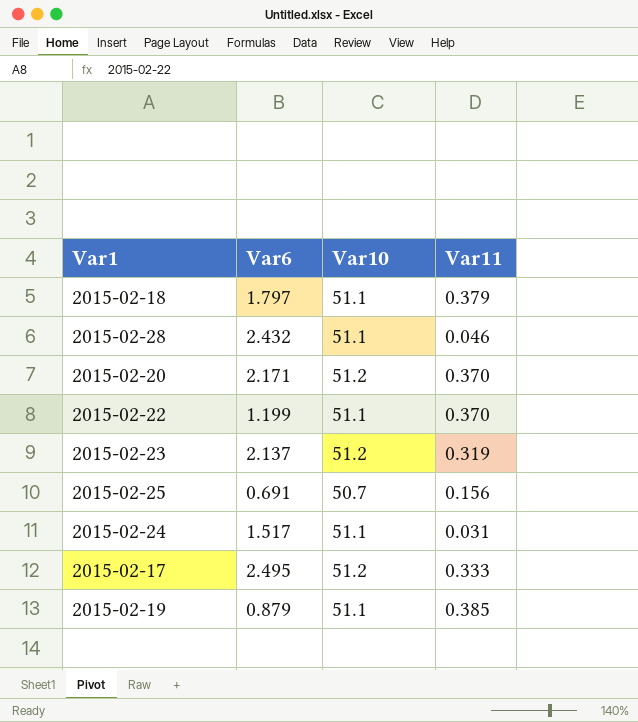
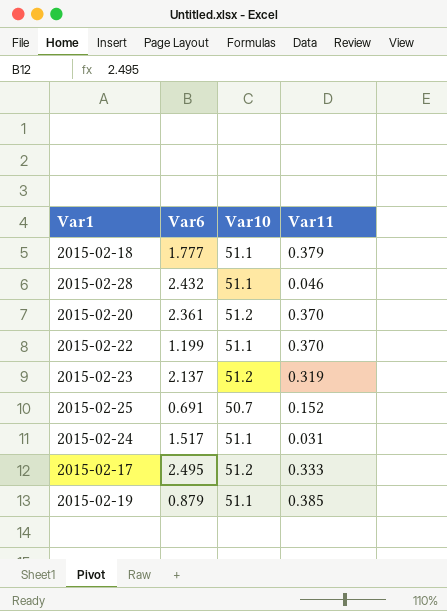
2015-02-18 | Var6: 1.797 -> 1.777
2015-02-20 | Var6: 2.171 -> 2.361
2015-02-25 | Var11: 0.156 -> 0.152

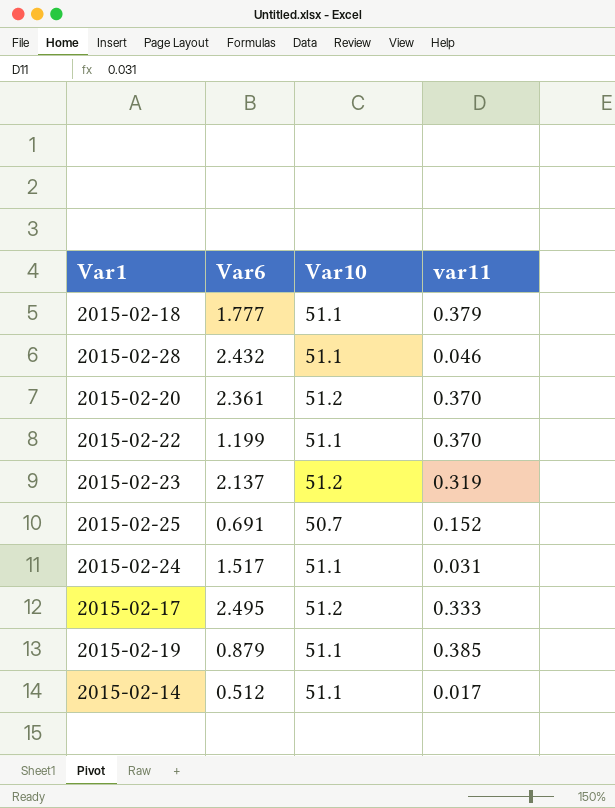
column name: Var11 -> var11
row 2015-02-14: none -> 0.512 | 51.1 | 0.017

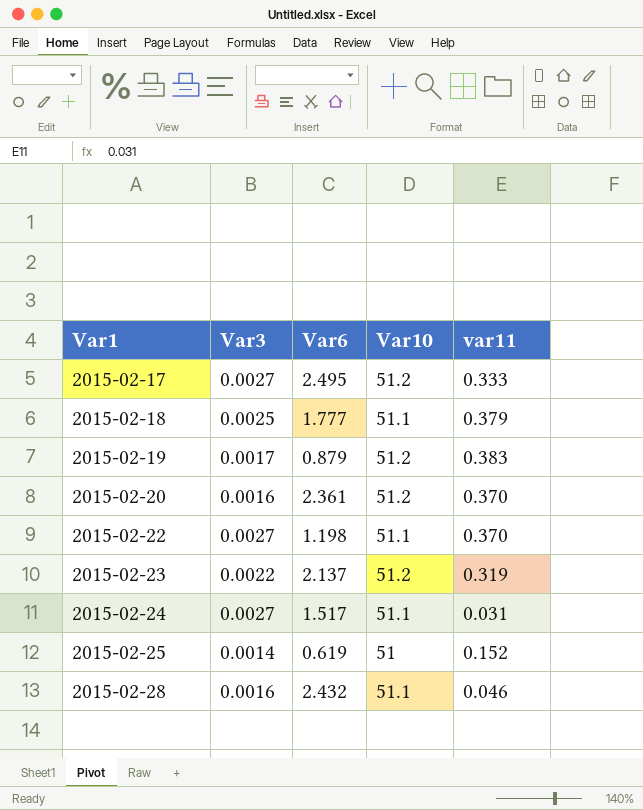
row order: none -> Var1 ascending
column Var3 | position: none -> 2
row 2015-02-14: 0.512 | 51.1 | 0.017 -> none
2015-02-19 | Var10: 51.1 -> 51.2
2015-02-19 | var11: 0.385 -> 0.383
2015-02-22 | Var6: 1.199 -> 1.198
2015-02-25 | Var6: 0.691 -> 0.619
2015-02-25 | Var10: 50.7 -> 51

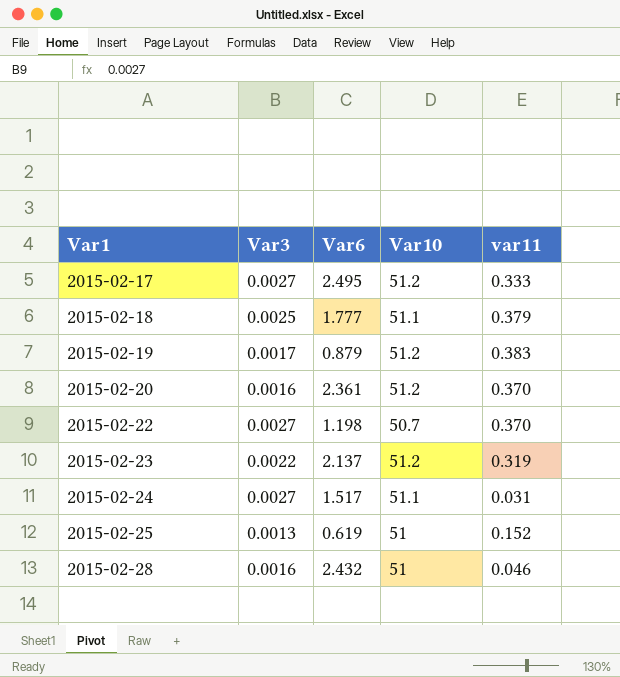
2015-02-22 | Var10: 51.1 -> 50.7
2015-02-25 | Var3: 0.0014 -> 0.0013
2015-02-28 | Var10: 51.1 -> 51

